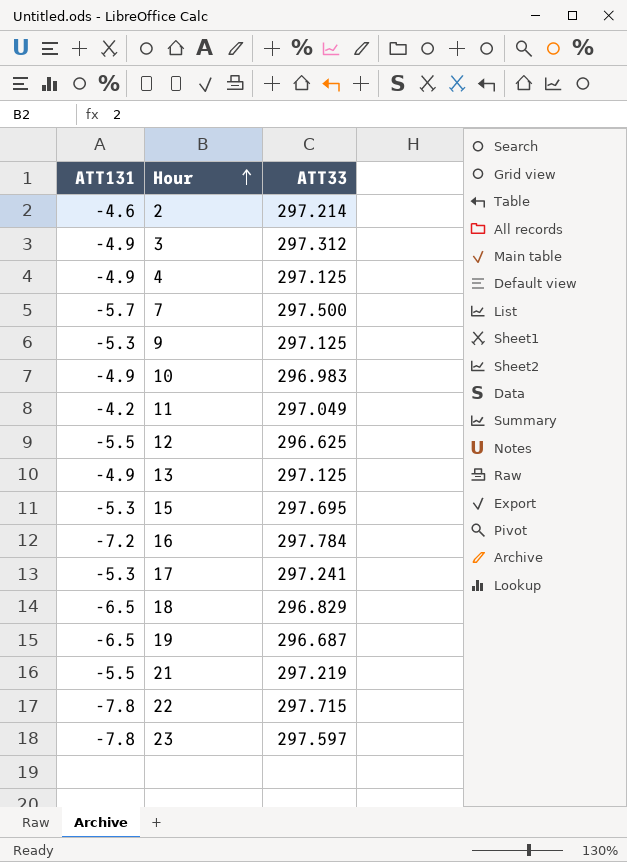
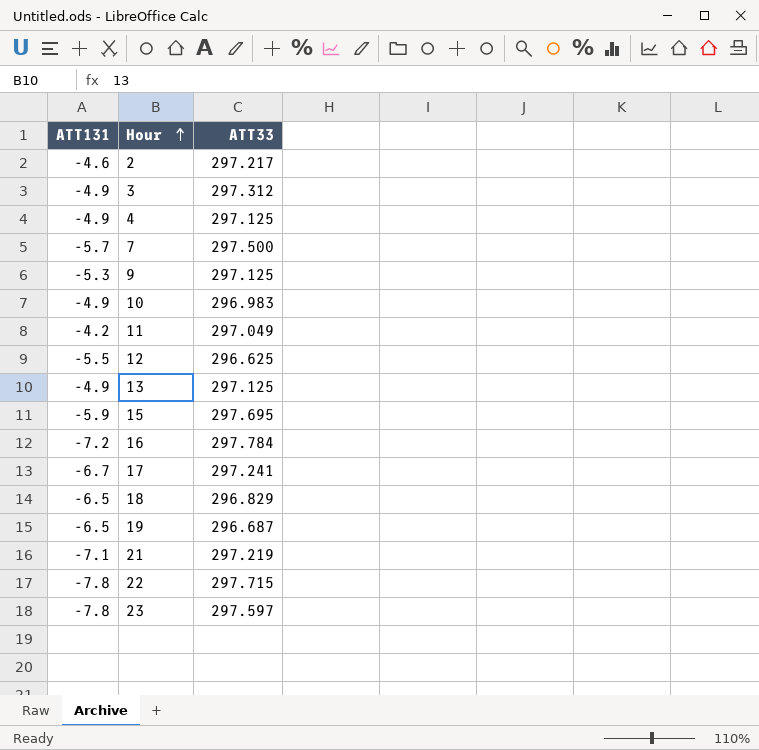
2 | ATT33: 297.214 -> 297.217
15 | ATT131: -5.3 -> -5.9
17 | ATT131: -5.3 -> -6.7
21 | ATT131: -5.5 -> -7.1

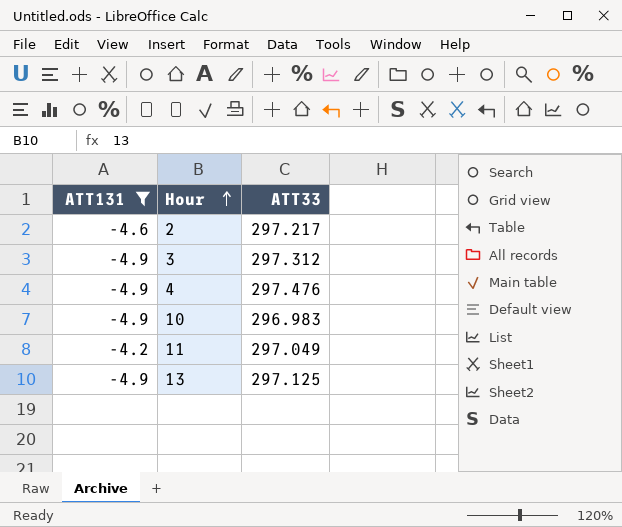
filter: none -> ATT131 >= -4.9
4 | ATT33: 297.125 -> 297.476

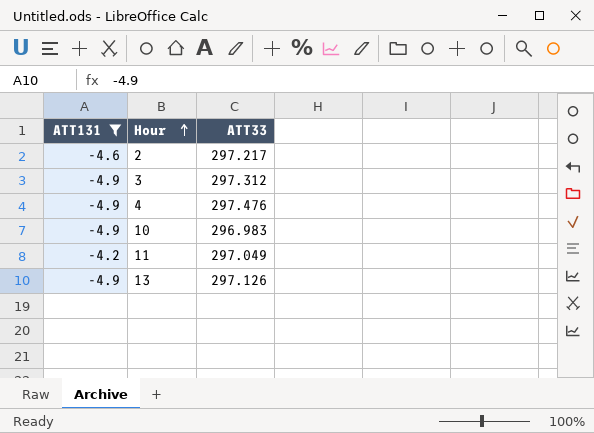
13 | ATT33: 297.125 -> 297.126

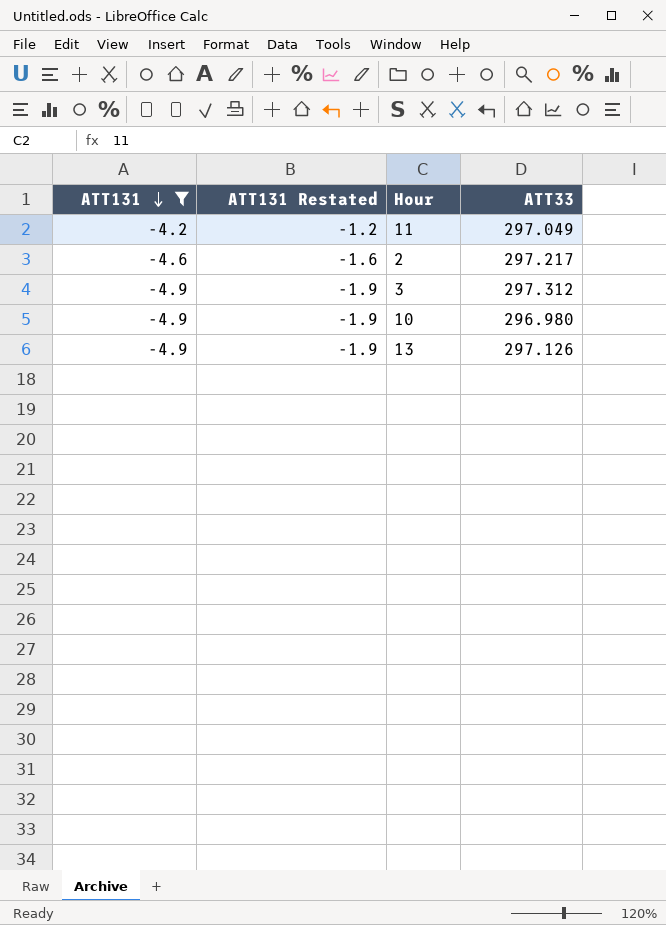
row order: Hour ascending -> ATT131 descending
column ATT131 Restated | formula: none -> [ATT131] + 3
row 4: -4.9 | 297.476 -> none
10 | ATT33: 296.983 -> 296.980

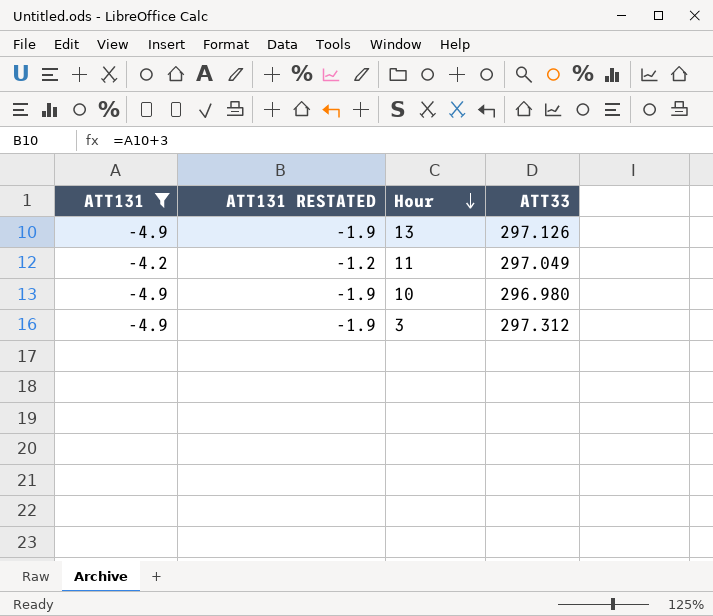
row order: ATT131 descending -> Hour descending
column name: ATT131 Restated -> ATT131 RESTATED
row 2: -4.6 | -1.6 | 297.217 -> none

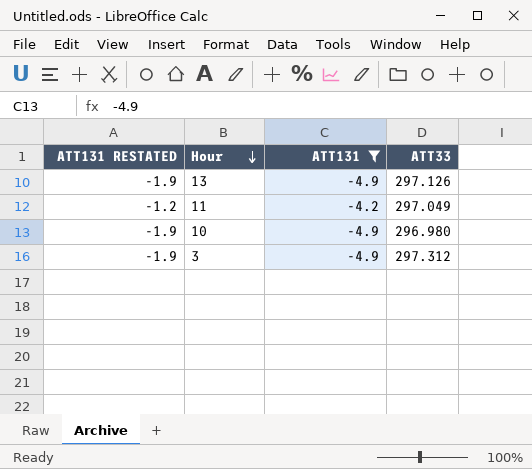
column ATT131 | position: 1 -> 3

